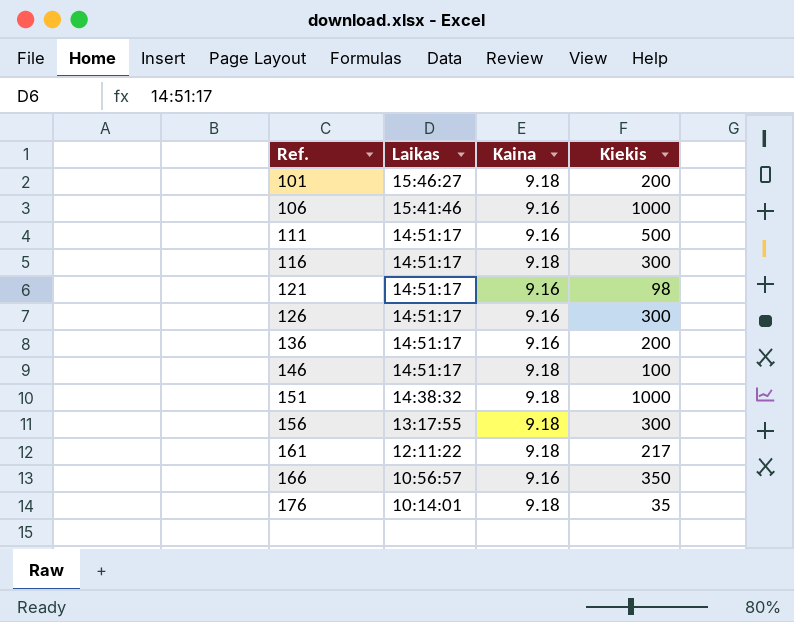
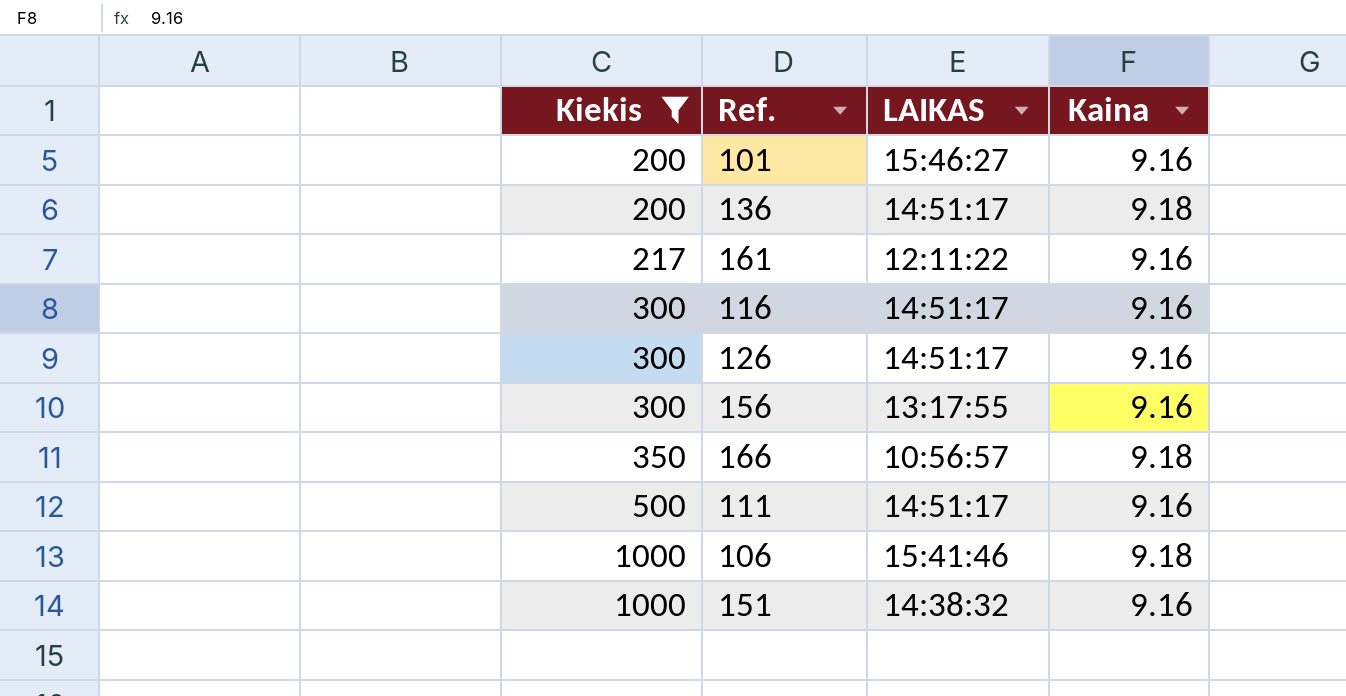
filter: none -> Kiekis >= 200
row order: Ref. ascending -> Kiekis ascending
column Kiekis | position: 4 -> 1
column name: Laikas -> LAIKAS
101 | Kaina: 9.18 -> 9.16
136 | Kaina: 9.16 -> 9.18
161 | Kaina: 9.18 -> 9.16
116 | Kaina: 9.18 -> 9.16
156 | Kaina: 9.18 -> 9.16
166 | Kaina: 9.16 -> 9.18
106 | Kaina: 9.16 -> 9.18
151 | Kaina: 9.18 -> 9.16

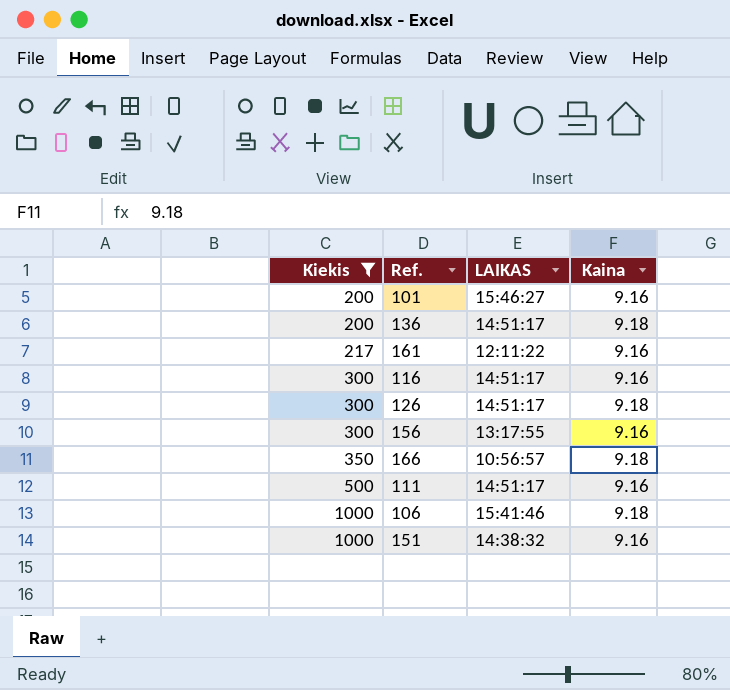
126 | Kaina: 9.16 -> 9.18

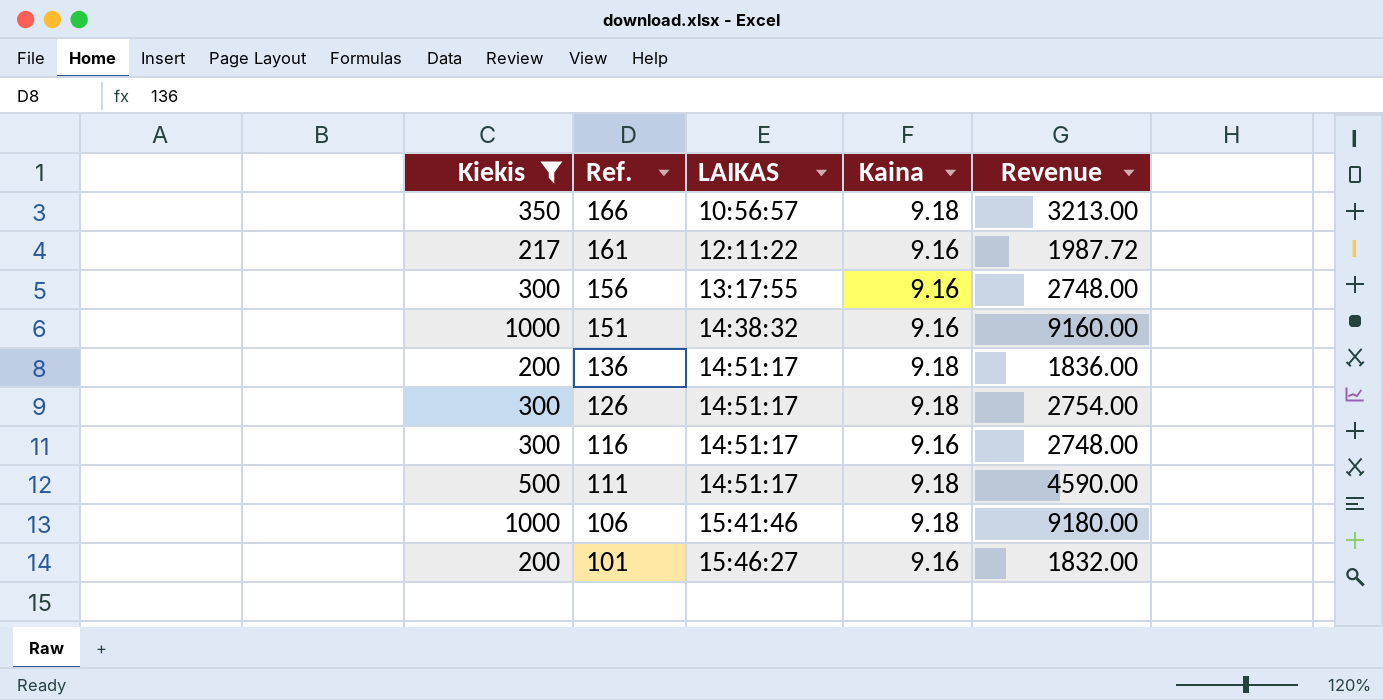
row order: Kiekis ascending -> Ref. descending
column Revenue | formula: none -> [Kiekis] * [Kaina]
111 | Kaina: 9.16 -> 9.18

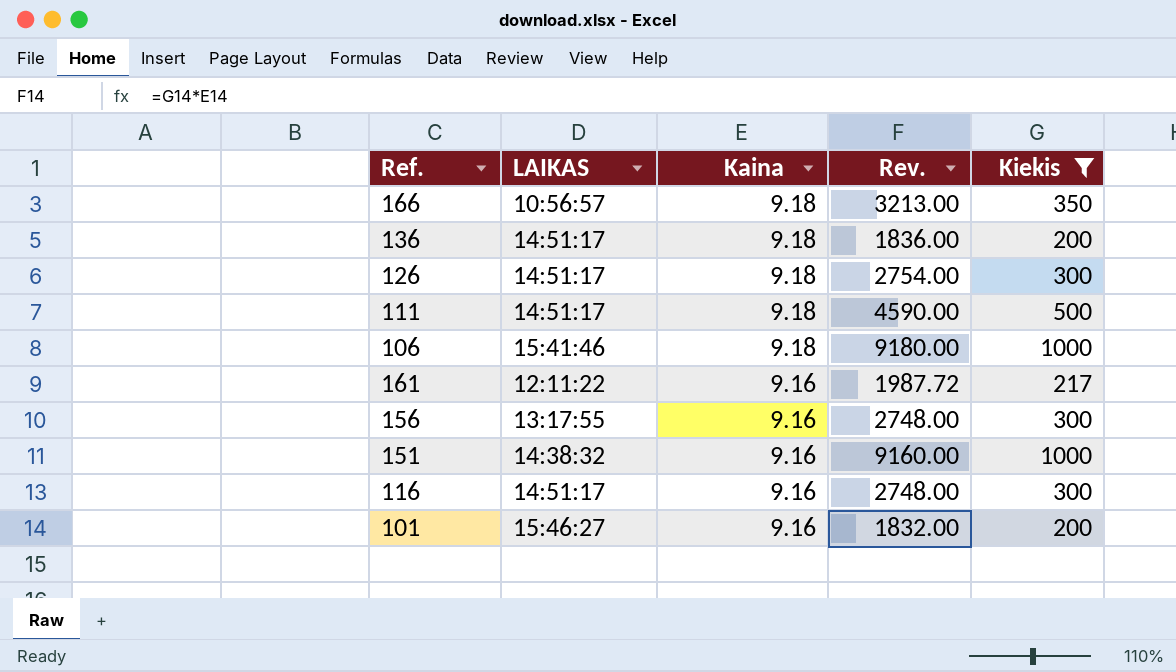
row order: Ref. descending -> Kaina descending
column name: Revenue -> Rev.
column Kiekis | position: 1 -> 5

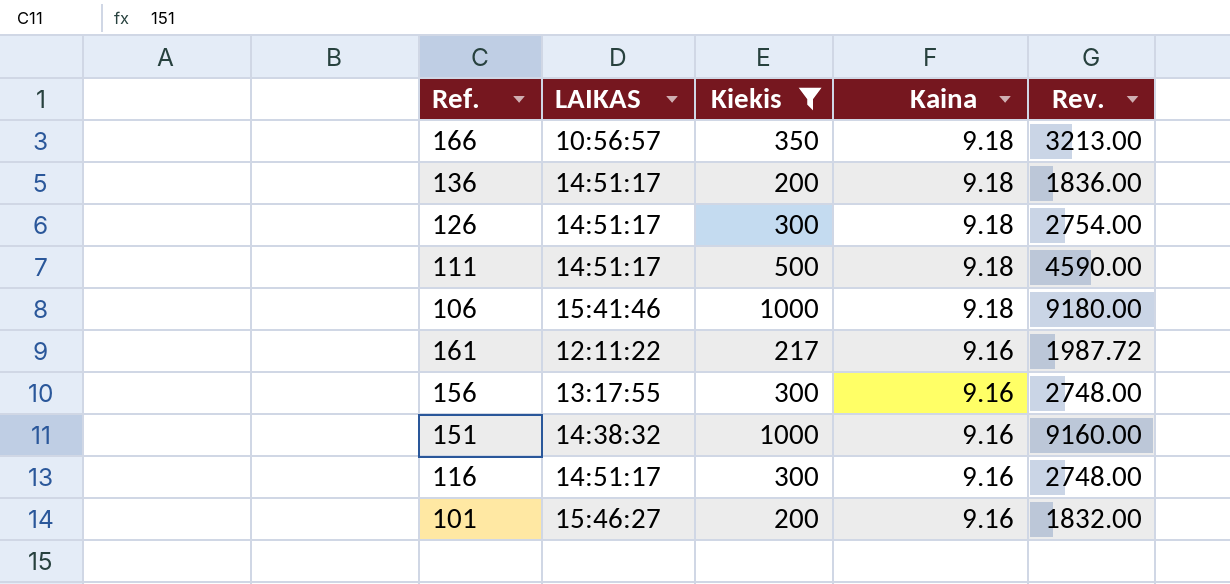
column Kiekis | position: 5 -> 3

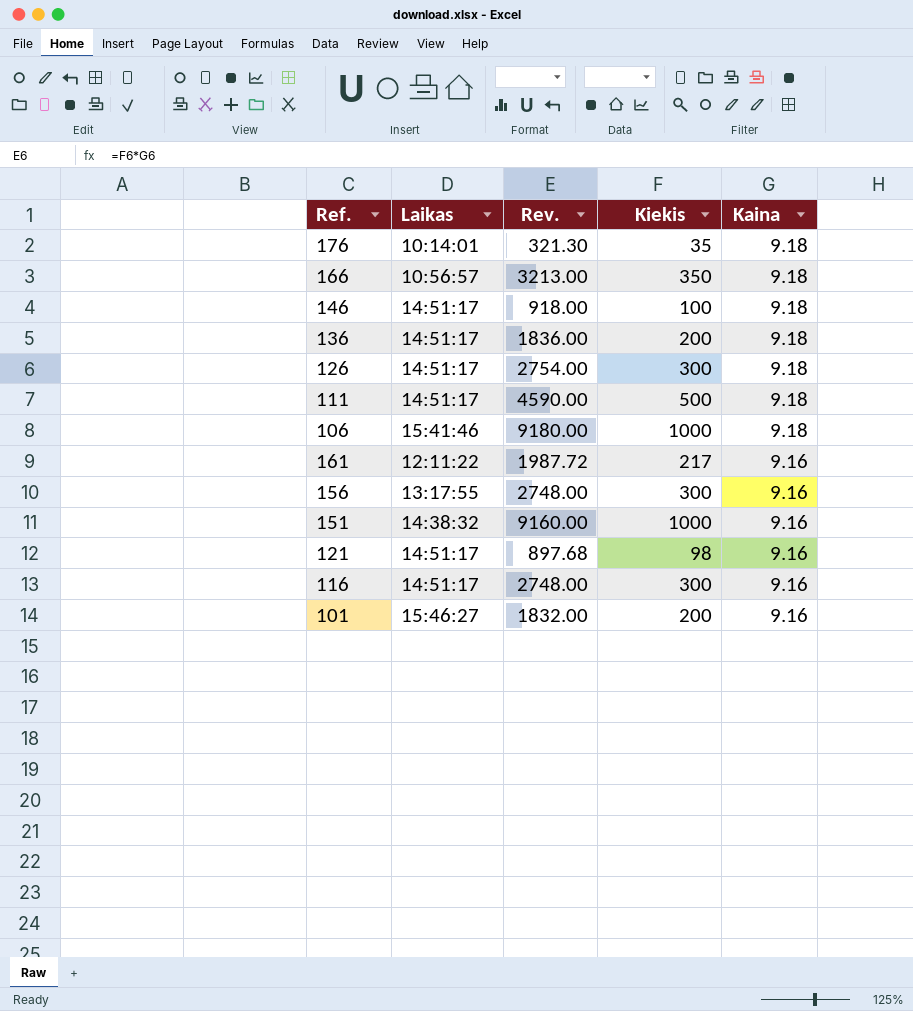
filter: Kiekis >= 200 -> none
column name: LAIKAS -> Laikas
column Rev. | position: 5 -> 3

